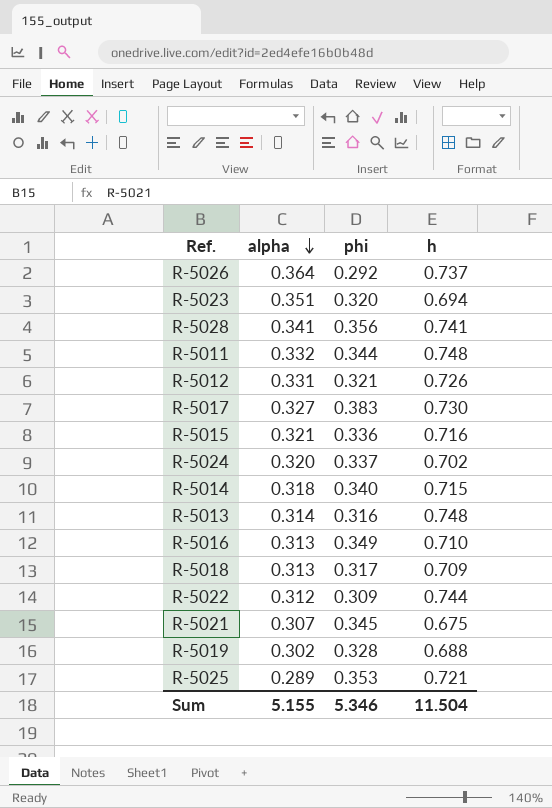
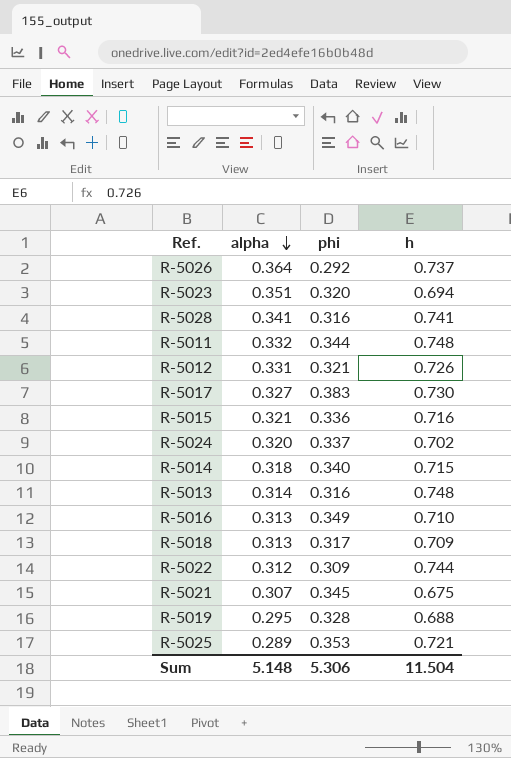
R-5028 | phi: 0.356 -> 0.316
R-5019 | alpha: 0.302 -> 0.295
Sum | alpha: 5.155 -> 5.148
Sum | phi: 5.346 -> 5.306

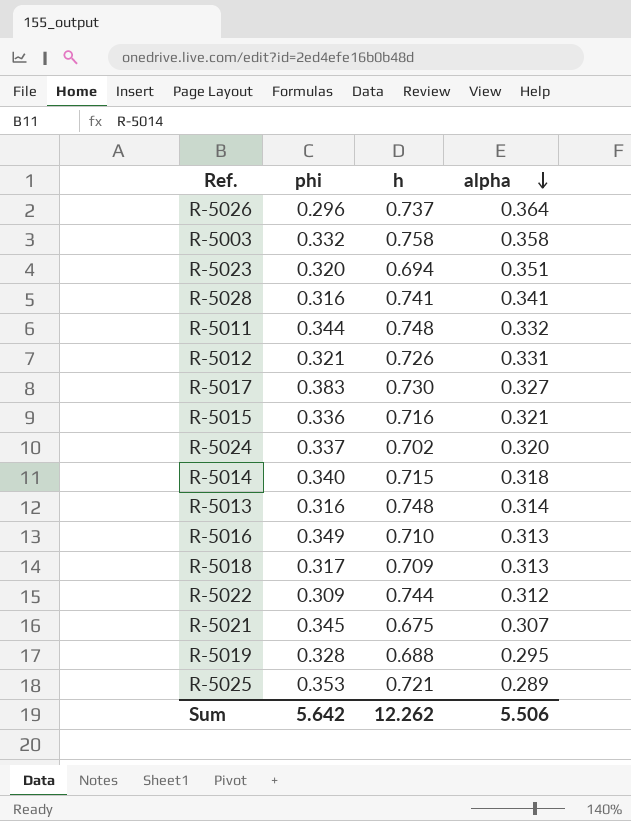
column alpha | position: 2 -> 4
R-5026 | phi: 0.292 -> 0.296
row R-5003: none -> 0.332 | 0.758 | 0.358
Sum | phi: 5.306 -> 5.642
Sum | h: 11.504 -> 12.262
Sum | alpha: 5.148 -> 5.506

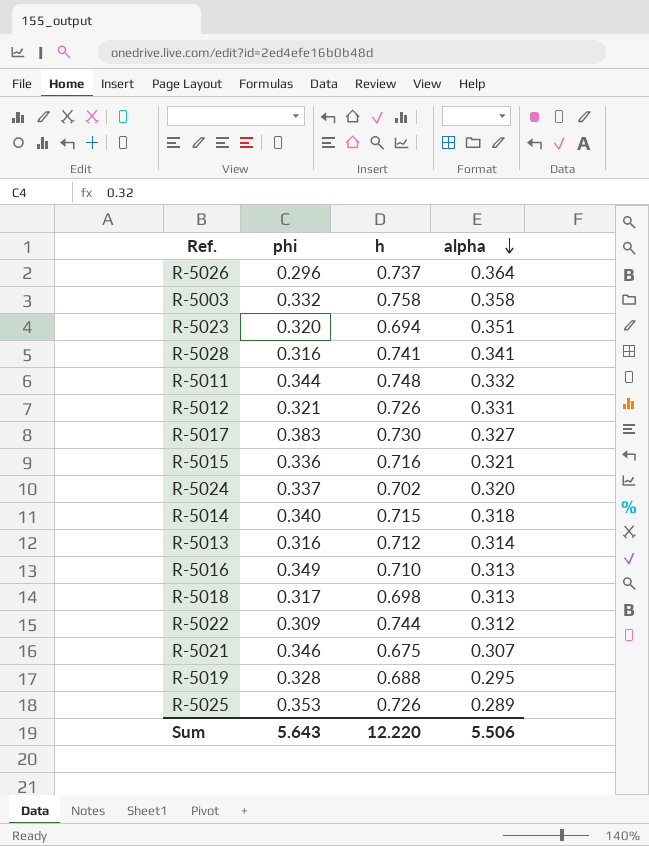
R-5013 | h: 0.748 -> 0.712
R-5018 | h: 0.709 -> 0.698
R-5021 | phi: 0.345 -> 0.346
R-5025 | h: 0.721 -> 0.726
Sum | phi: 5.642 -> 5.643
Sum | h: 12.262 -> 12.220

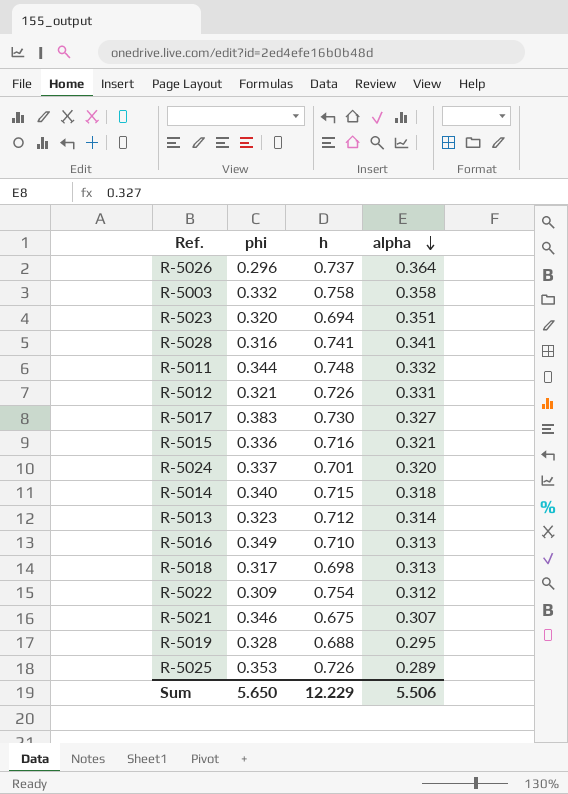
R-5024 | h: 0.702 -> 0.701
R-5013 | phi: 0.316 -> 0.323
R-5022 | h: 0.744 -> 0.754
Sum | phi: 5.643 -> 5.650
Sum | h: 12.220 -> 12.229

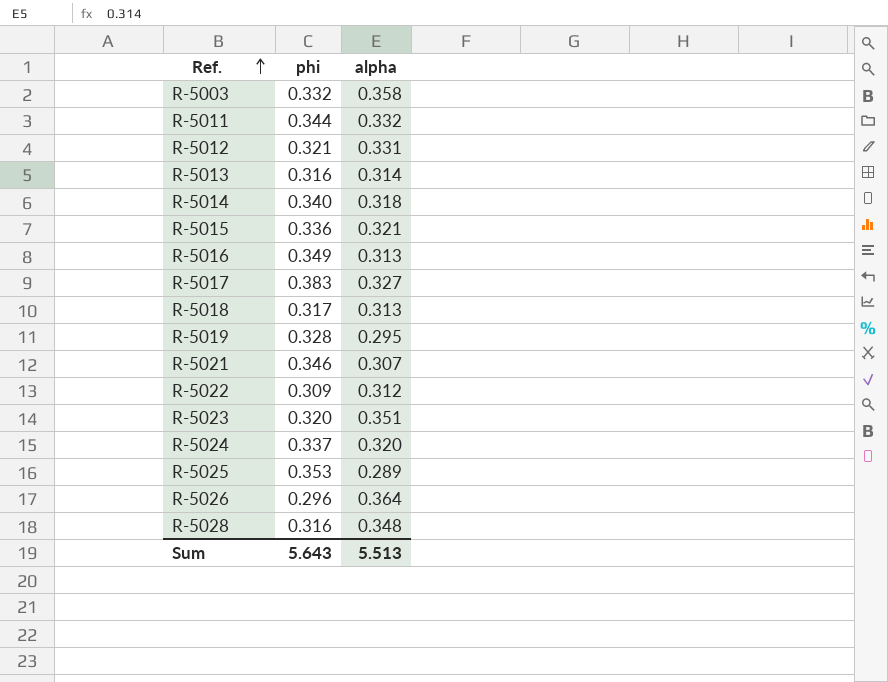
row order: alpha descending -> Ref. ascending
column h | position: 3 -> none
R-5013 | phi: 0.323 -> 0.316
R-5028 | alpha: 0.341 -> 0.348
Sum | phi: 5.650 -> 5.643
Sum | alpha: 5.506 -> 5.513

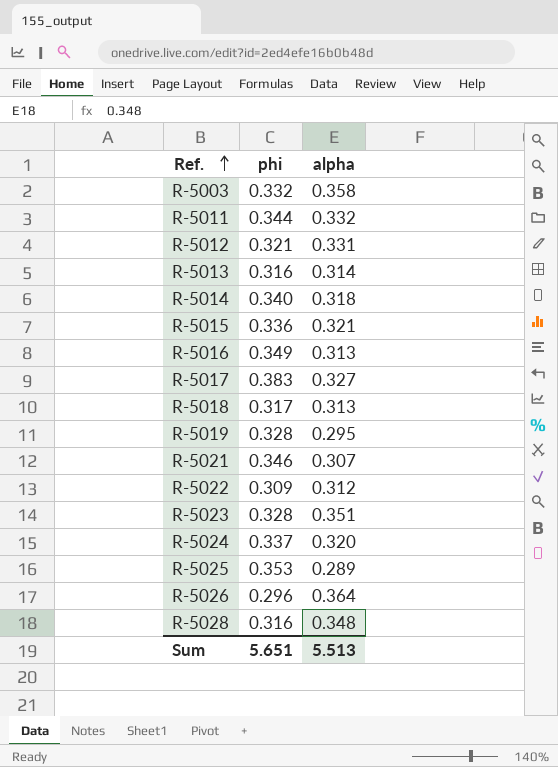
R-5023 | phi: 0.320 -> 0.328
Sum | phi: 5.643 -> 5.651

